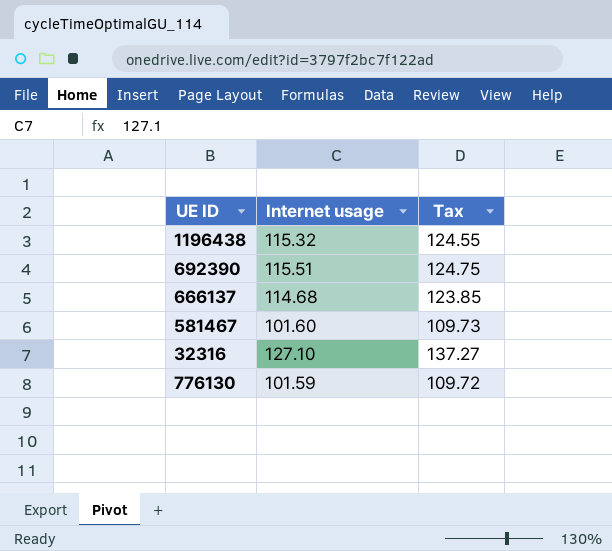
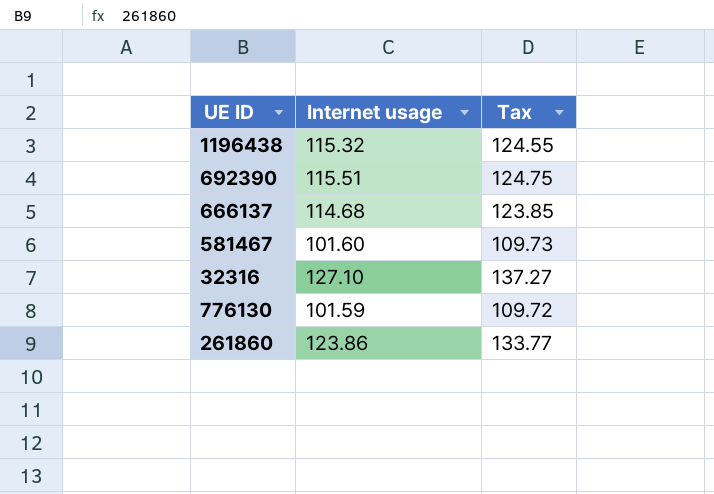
row 261860: none -> 123.86 | 133.77

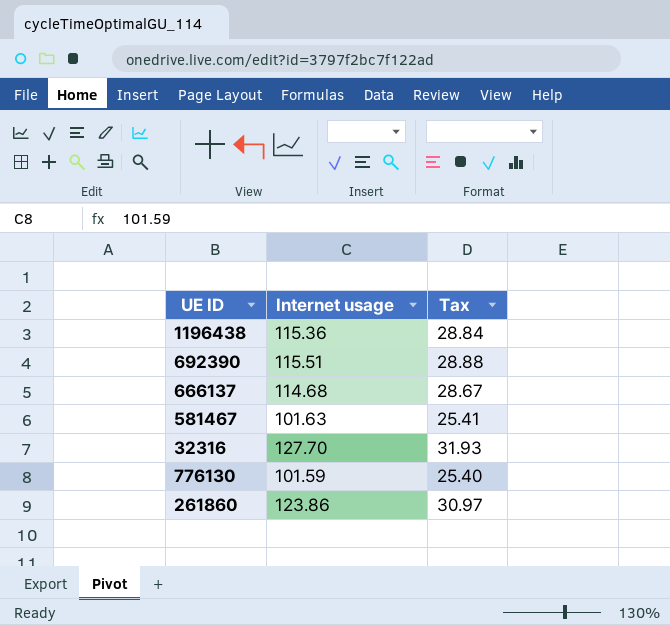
column Tax | formula: [Internet usage] * 1.08 -> [Internet usage] * 0.25
1196438 | Internet usage: 115.32 -> 115.36
581467 | Internet usage: 101.60 -> 101.63
32316 | Internet usage: 127.10 -> 127.70

